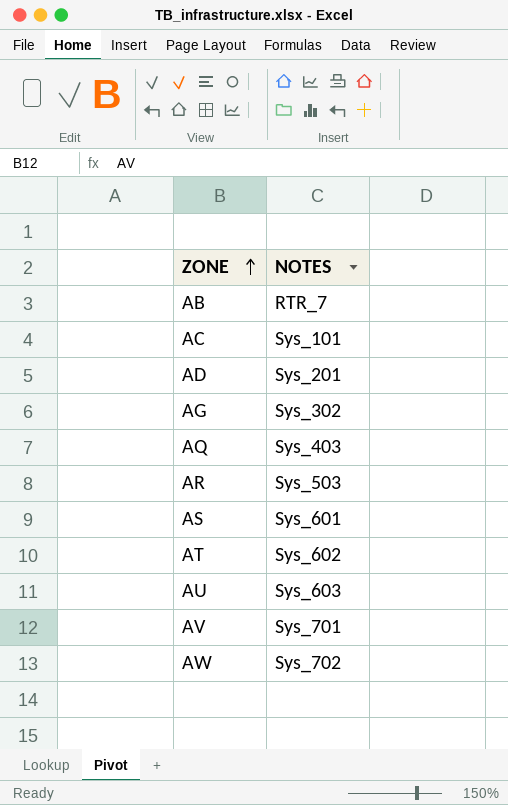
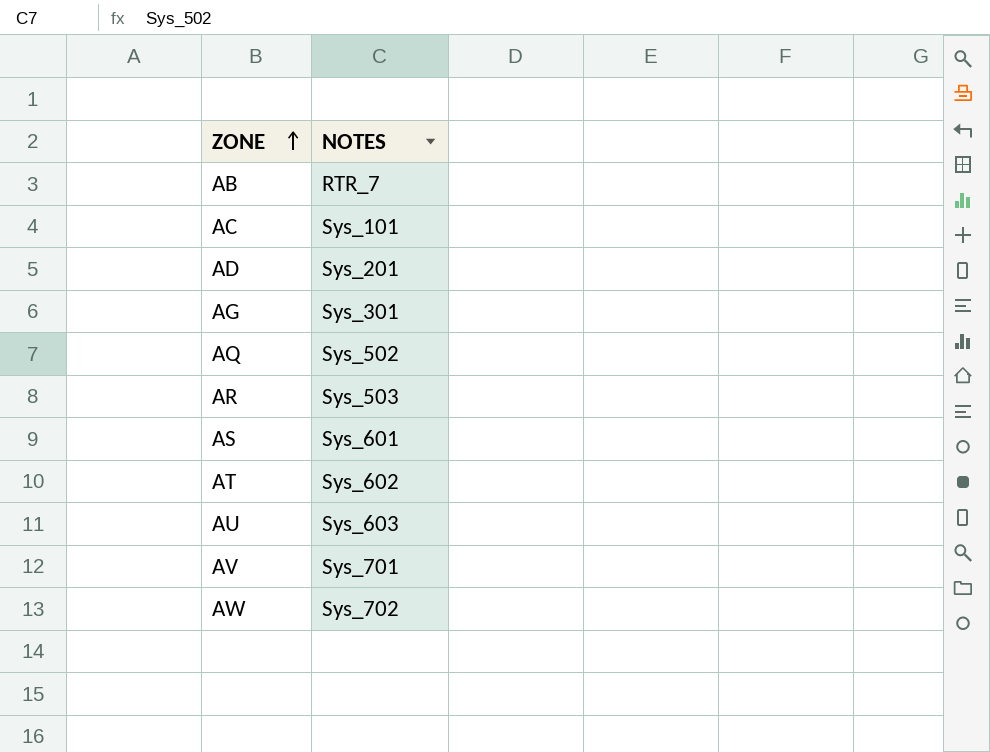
AG | NOTES: Sys_302 -> Sys_301
AQ | NOTES: Sys_403 -> Sys_502

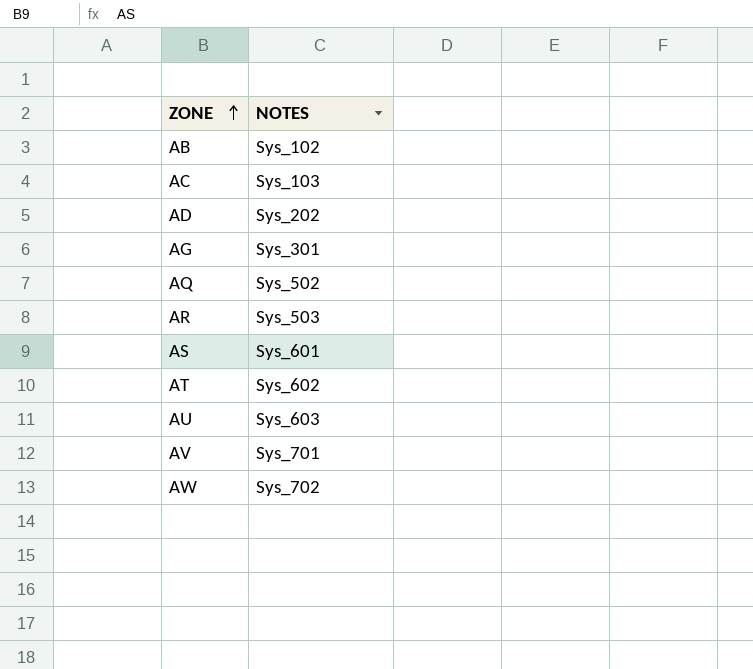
AB | NOTES: RTR_7 -> Sys_102
AC | NOTES: Sys_101 -> Sys_103
AD | NOTES: Sys_201 -> Sys_202

